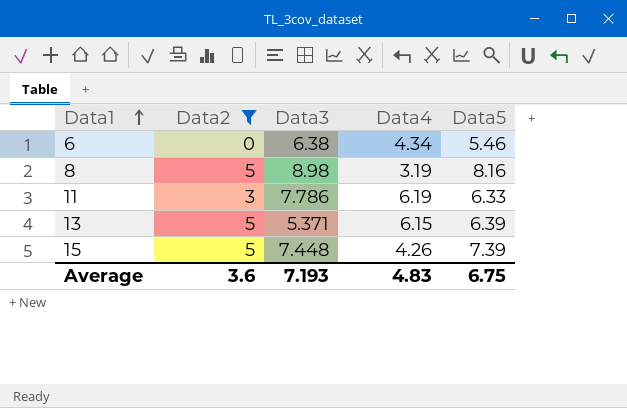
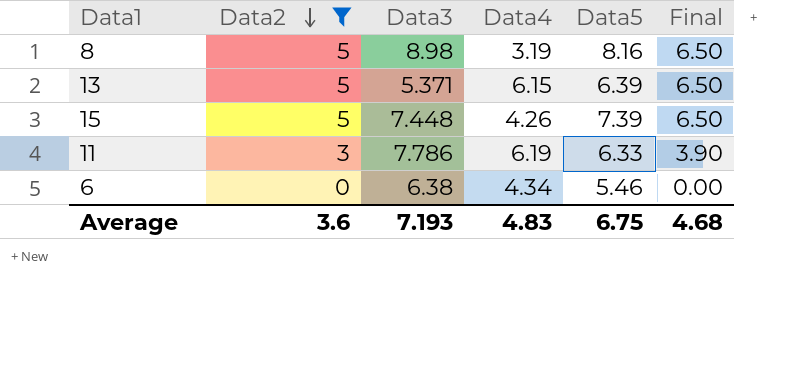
row order: Data1 ascending -> Data2 descending
column Final | formula: none -> [Data2] * 1.3

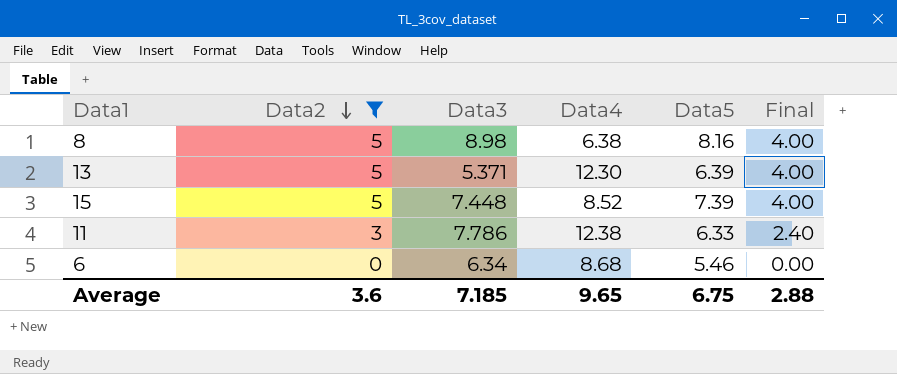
column Final | formula: [Data2] * 1.3 -> [Data2] * 0.8
8 | Data4: 3.19 -> 6.38
13 | Data4: 6.15 -> 12.30
15 | Data4: 4.26 -> 8.52
11 | Data4: 6.19 -> 12.38
6 | Data3: 6.38 -> 6.34
6 | Data4: 4.34 -> 8.68
Average | Data3: 7.193 -> 7.185
Average | Data4: 4.83 -> 9.65
Average | Final: 4.68 -> 2.88

